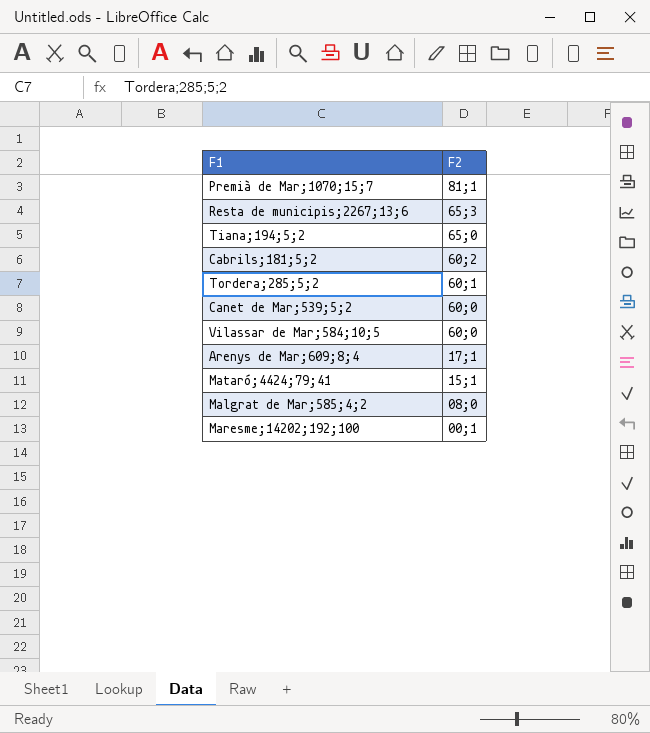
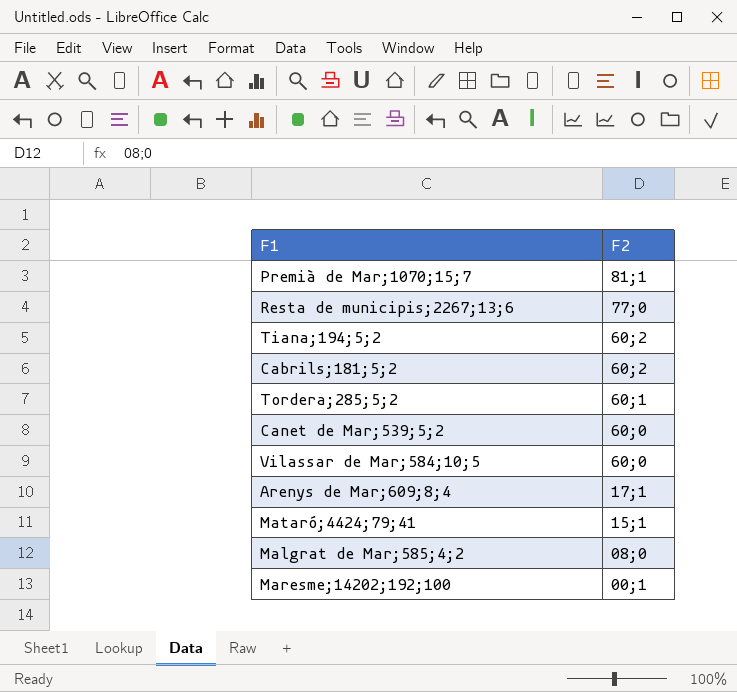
Resta de municipis;2267;13;6 | F2: 65;3 -> 77;0
Tiana;194;5;2 | F2: 65;0 -> 60;2

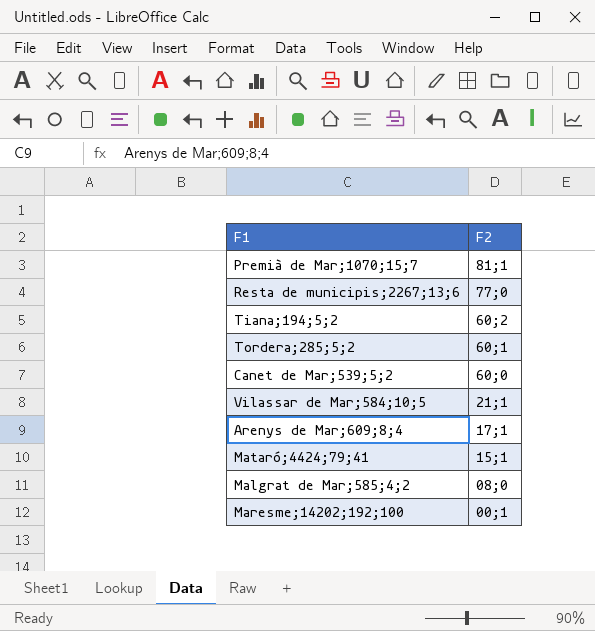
row Cabrils;181;5;2: 60;2 -> none
Vilassar de Mar;584;10;5 | F2: 60;0 -> 21;1

